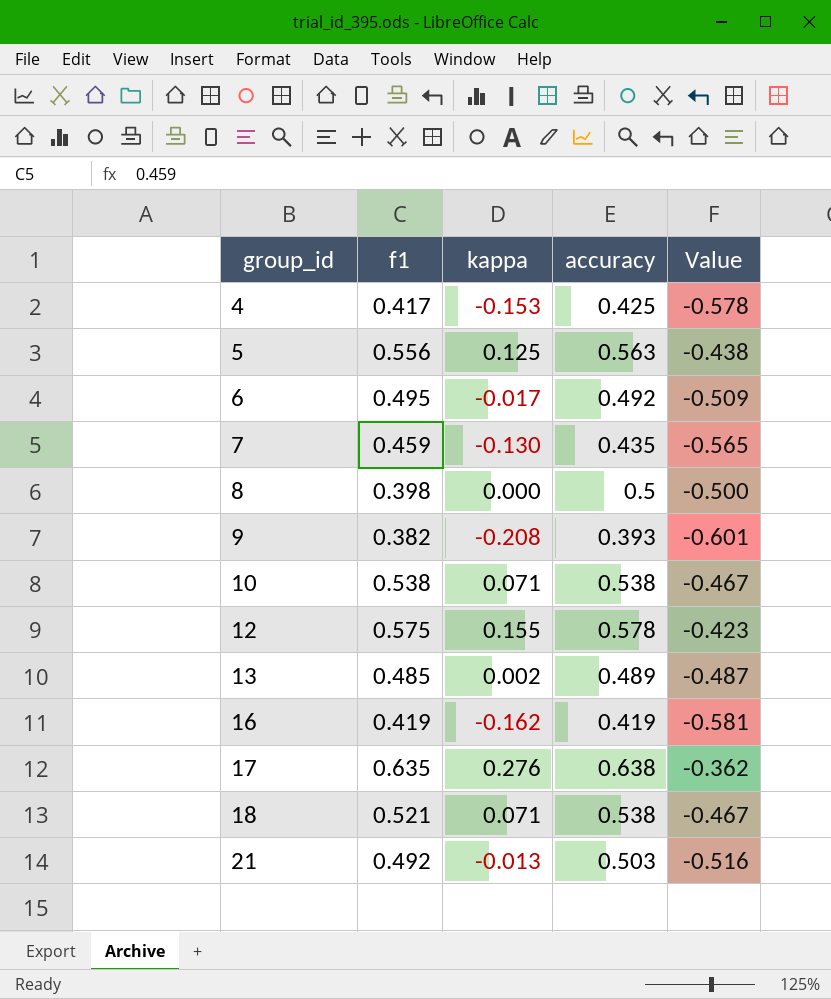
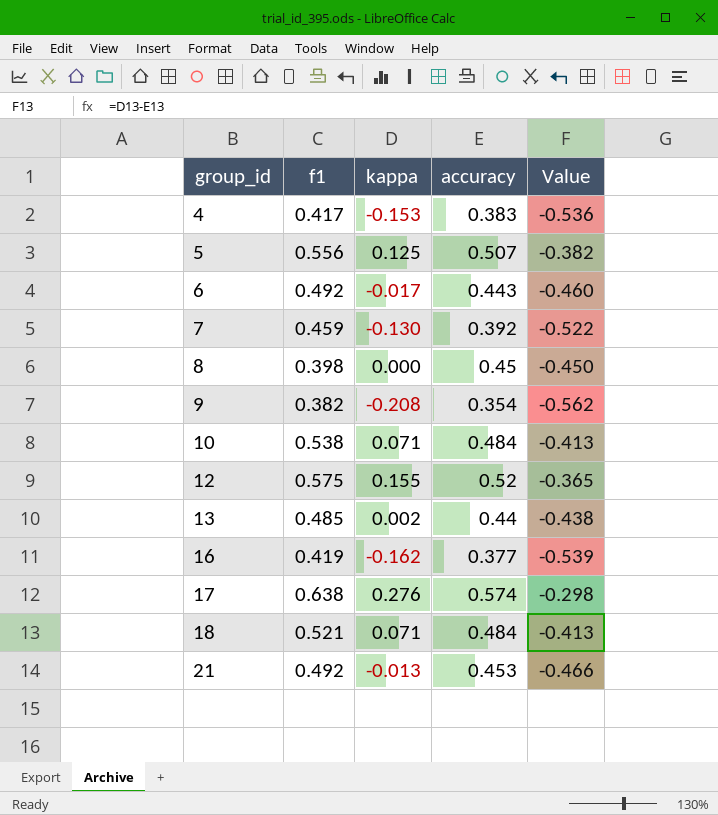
4 | accuracy: 0.425 -> 0.383
4 | Value: -0.578 -> -0.536
5 | accuracy: 0.563 -> 0.507
5 | Value: -0.438 -> -0.382
6 | f1: 0.495 -> 0.492
6 | accuracy: 0.492 -> 0.443
6 | Value: -0.509 -> -0.460
7 | accuracy: 0.435 -> 0.392
7 | Value: -0.565 -> -0.522
8 | accuracy: 0.5 -> 0.45
8 | Value: -0.500 -> -0.450
9 | accuracy: 0.393 -> 0.354
9 | Value: -0.601 -> -0.562
10 | accuracy: 0.538 -> 0.484
10 | Value: -0.467 -> -0.413
12 | accuracy: 0.578 -> 0.52
12 | Value: -0.423 -> -0.365
13 | accuracy: 0.489 -> 0.44
13 | Value: -0.487 -> -0.438
16 | accuracy: 0.419 -> 0.377
16 | Value: -0.581 -> -0.539
17 | f1: 0.635 -> 0.638
17 | accuracy: 0.638 -> 0.574
17 | Value: -0.362 -> -0.298
18 | accuracy: 0.538 -> 0.484
18 | Value: -0.467 -> -0.413
21 | accuracy: 0.503 -> 0.453
21 | Value: -0.516 -> -0.466

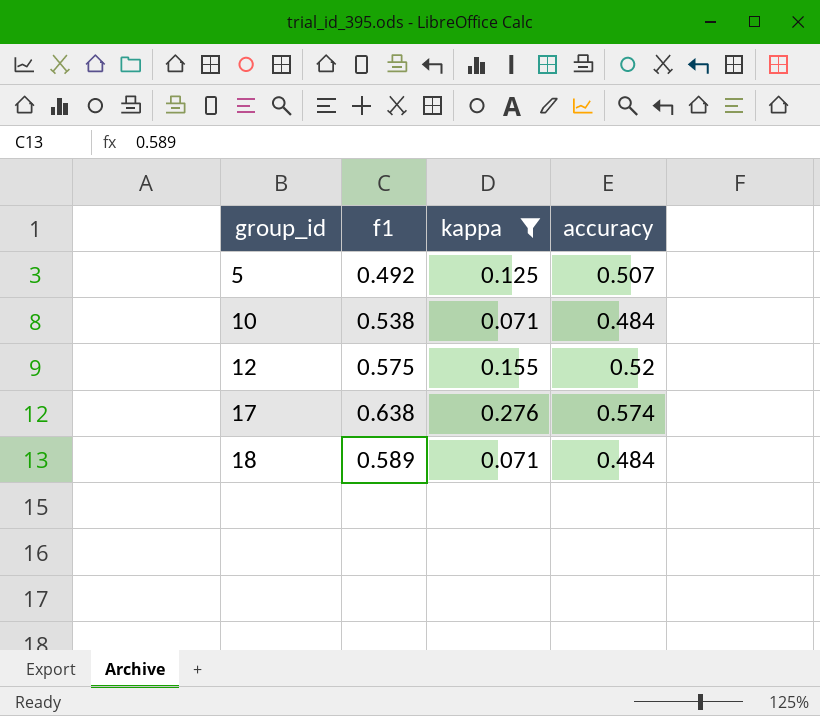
filter: none -> kappa >= 0.071
column Value | formula: [kappa] - [accuracy] -> none
5 | f1: 0.556 -> 0.492
18 | f1: 0.521 -> 0.589

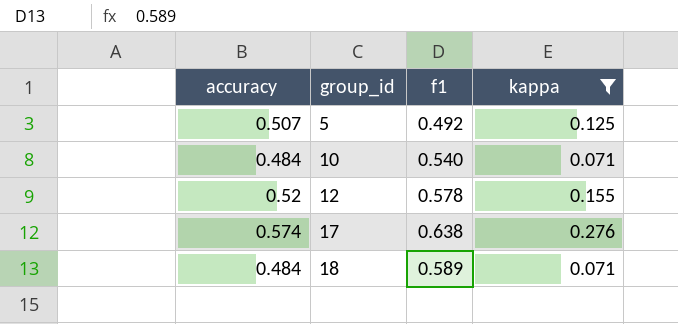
column accuracy | position: 4 -> 1
10 | f1: 0.538 -> 0.540
12 | f1: 0.575 -> 0.578

